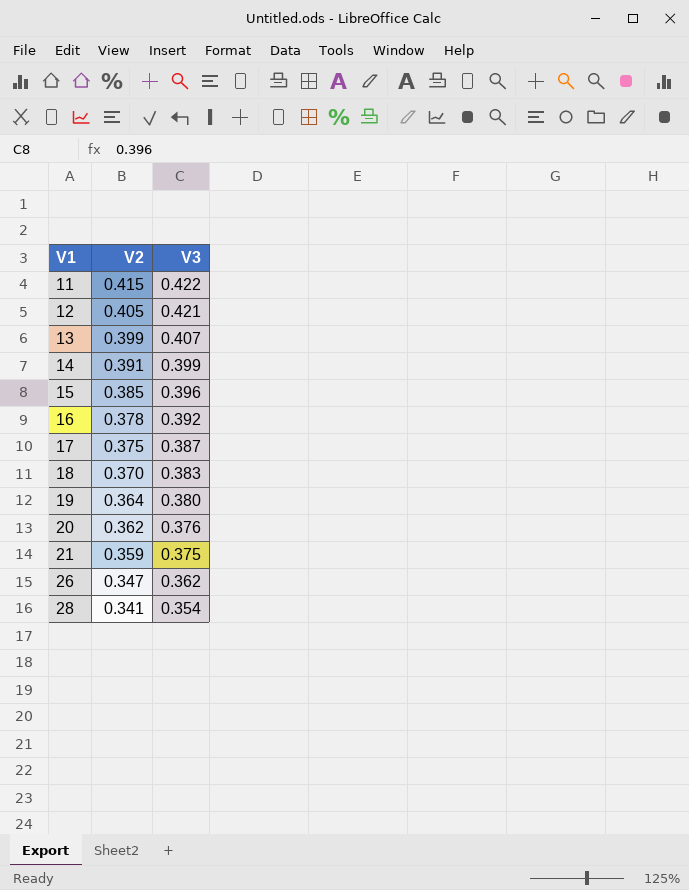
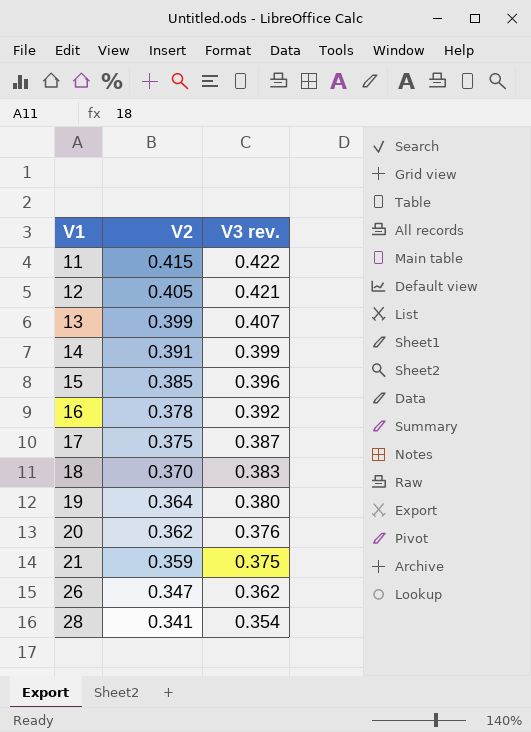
column name: V3 -> V3 rev.

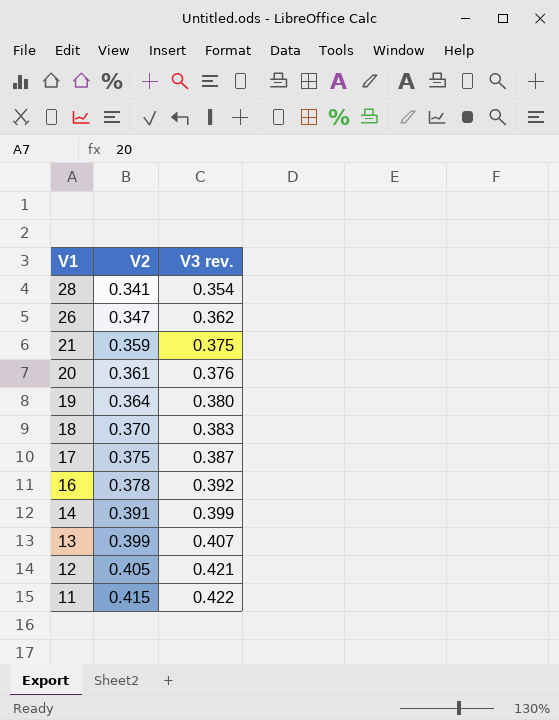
row order: V1 ascending -> V1 descending
row 15: 0.385 | 0.396 -> none
20 | V2: 0.362 -> 0.361

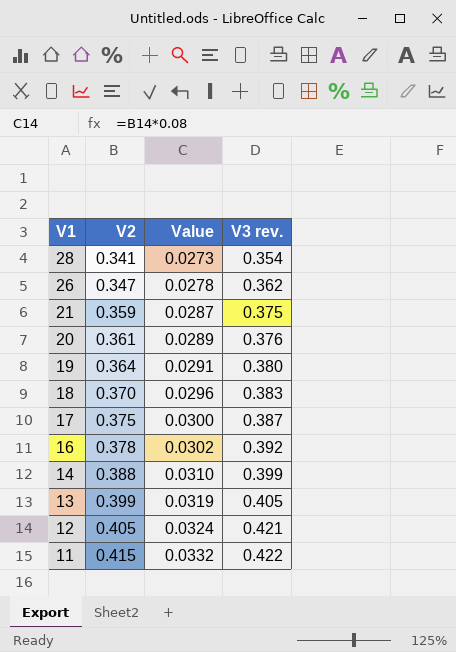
column Value | formula: none -> [V2] * 0.08
14 | V2: 0.391 -> 0.388
13 | V3 rev.: 0.407 -> 0.405

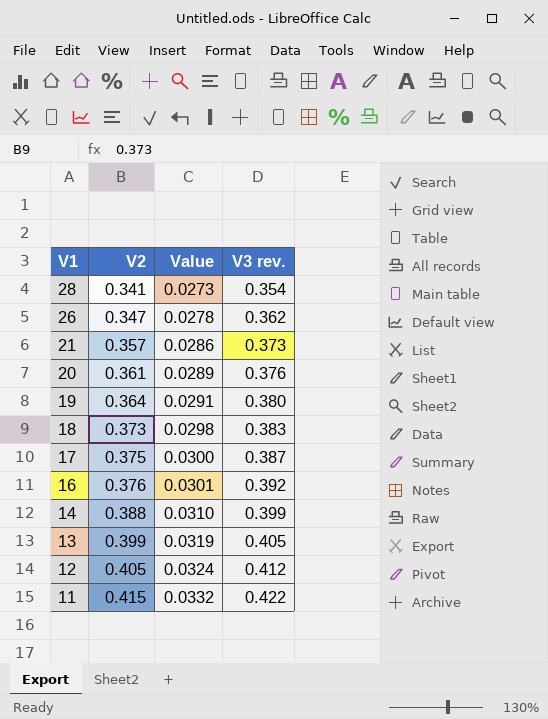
21 | V2: 0.359 -> 0.357
21 | Value: 0.0287 -> 0.0286
21 | V3 rev.: 0.375 -> 0.373
18 | V2: 0.370 -> 0.373
18 | Value: 0.0296 -> 0.0298
16 | V2: 0.378 -> 0.376
16 | Value: 0.0302 -> 0.0301
12 | V3 rev.: 0.421 -> 0.412

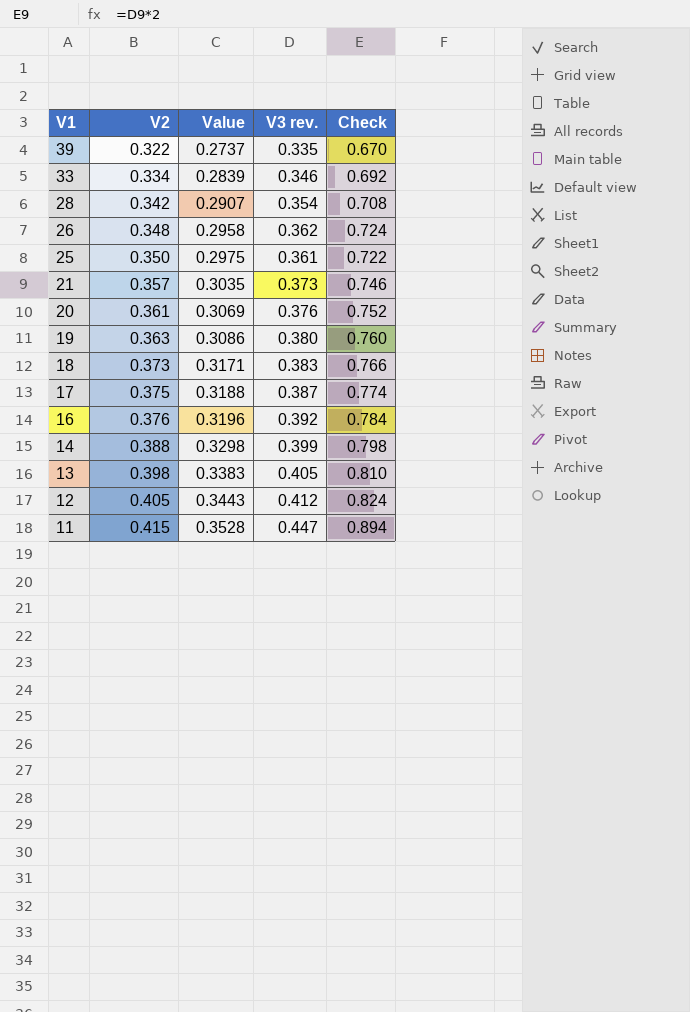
column Value | formula: [V2] * 0.08 -> [V2] * 0.85
column Check | formula: none -> [V3 rev.] * 2
row 39: none -> 0.322 | 0.2737 | 0.335 | 0.670
row 33: none -> 0.334 | 0.2839 | 0.346 | 0.692
28 | V2: 0.341 -> 0.342
26 | V2: 0.347 -> 0.348
row 25: none -> 0.350 | 0.2975 | 0.361 | 0.722
19 | V2: 0.364 -> 0.363
13 | V2: 0.399 -> 0.398
11 | V3 rev.: 0.422 -> 0.447

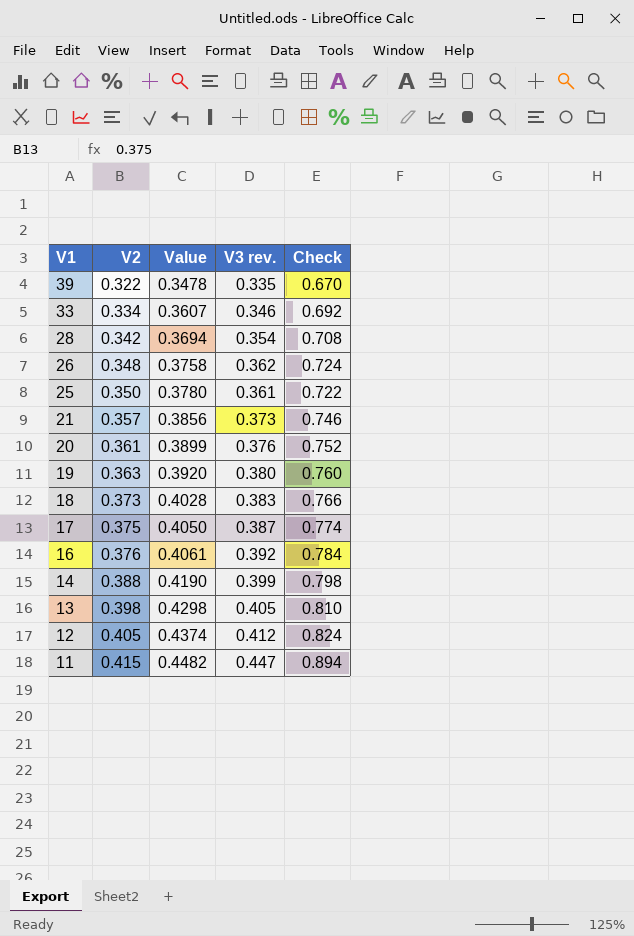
column Value | formula: [V2] * 0.85 -> [V2] * 1.08

